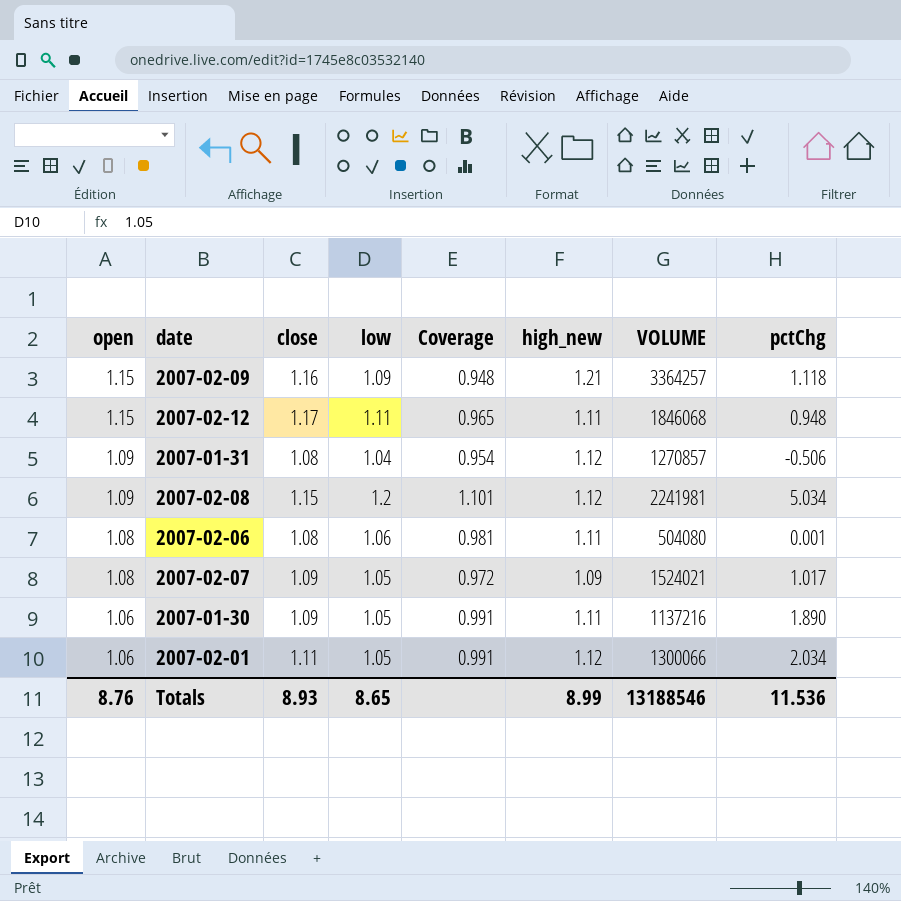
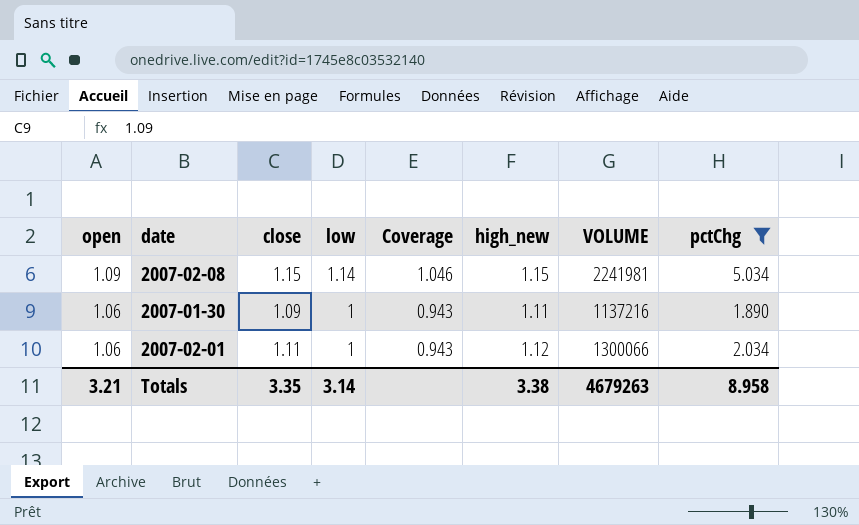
filter: none -> pctChg >= 1.890
2007-02-08 | low: 1.2 -> 1.14
2007-02-08 | Coverage: 1.101 -> 1.046
2007-02-08 | high_new: 1.12 -> 1.15
2007-01-30 | low: 1.05 -> 1
2007-01-30 | Coverage: 0.991 -> 0.943
2007-02-01 | low: 1.05 -> 1
2007-02-01 | Coverage: 0.991 -> 0.943
Totals | open: 8.76 -> 3.21
Totals | close: 8.93 -> 3.35
Totals | low: 8.65 -> 3.14
Totals | high_new: 8.99 -> 3.38
Totals | VOLUME: 13188546 -> 4679263
Totals | pctChg: 11.536 -> 8.958

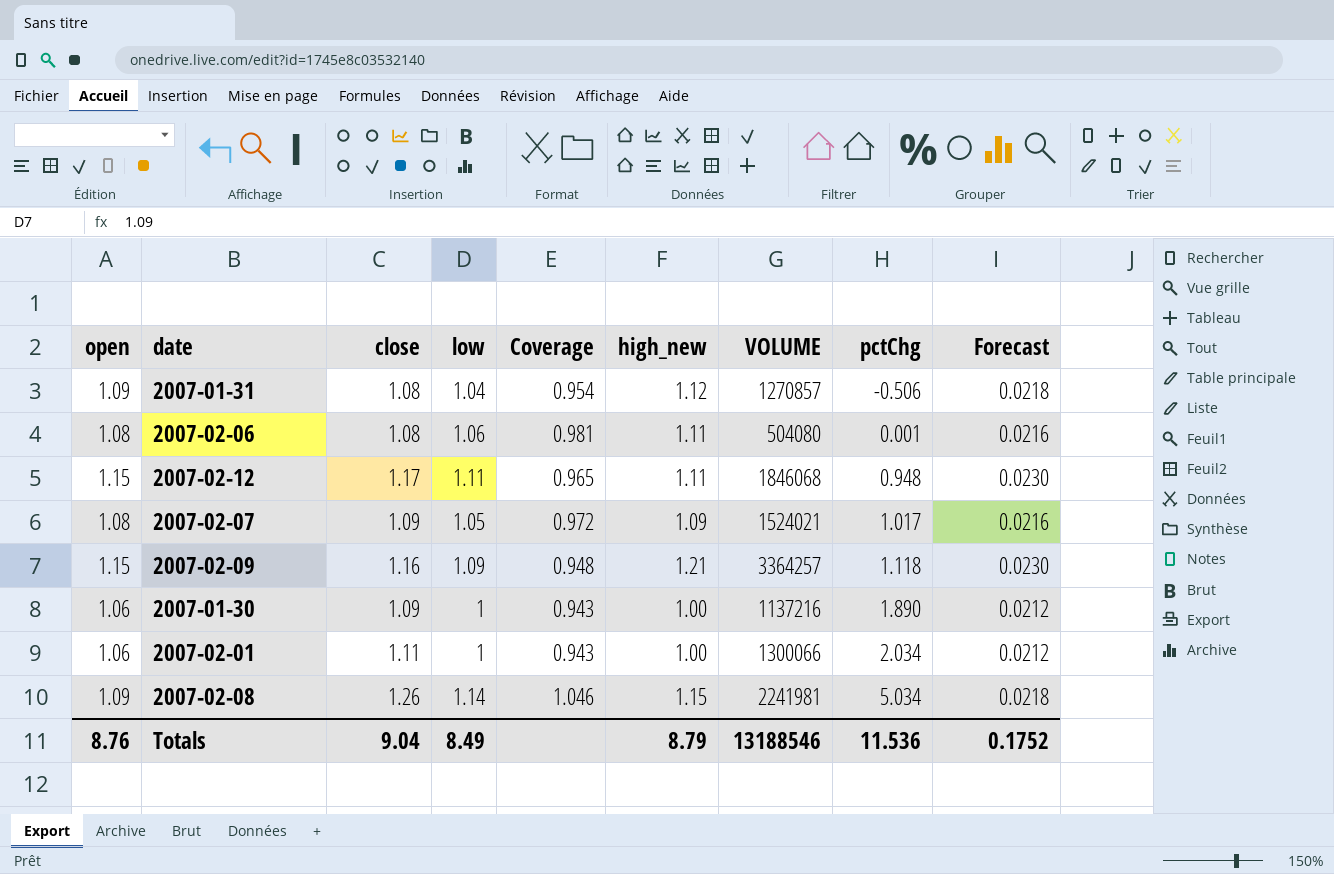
filter: pctChg >= 1.890 -> none
row order: open descending -> pctChg ascending
column Forecast | formula: none -> [open] * 0.02
2007-01-30 | high_new: 1.11 -> 1.00
2007-02-01 | high_new: 1.12 -> 1.00
2007-02-08 | close: 1.15 -> 1.26
Totals | open: 3.21 -> 8.76
Totals | close: 3.35 -> 9.04
Totals | low: 3.14 -> 8.49
Totals | high_new: 3.38 -> 8.79
Totals | VOLUME: 4679263 -> 13188546
Totals | pctChg: 8.958 -> 11.536

